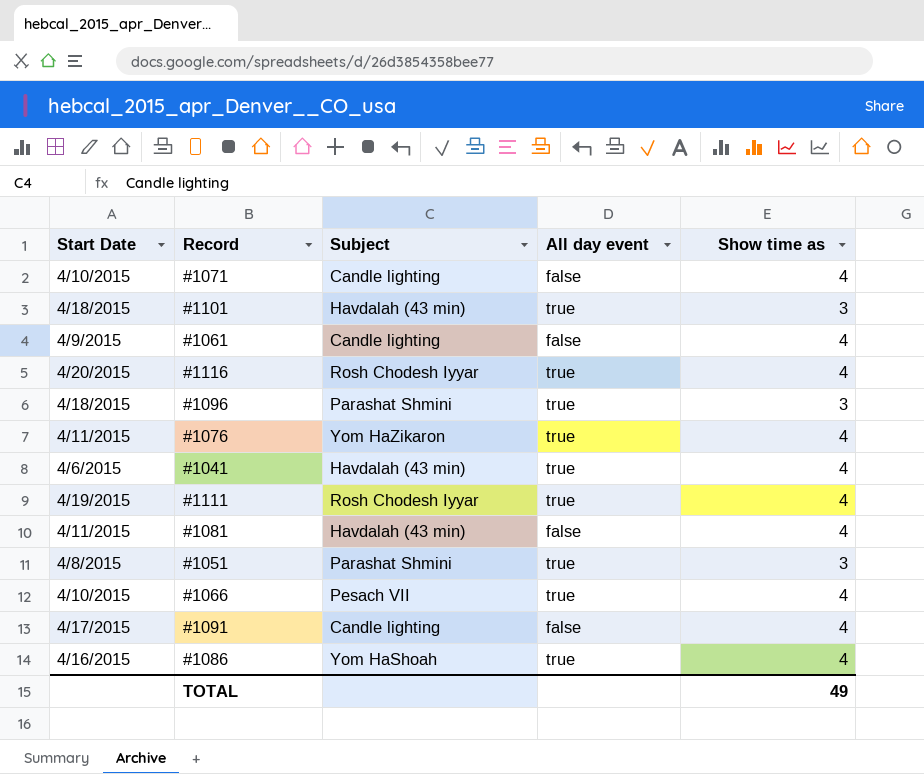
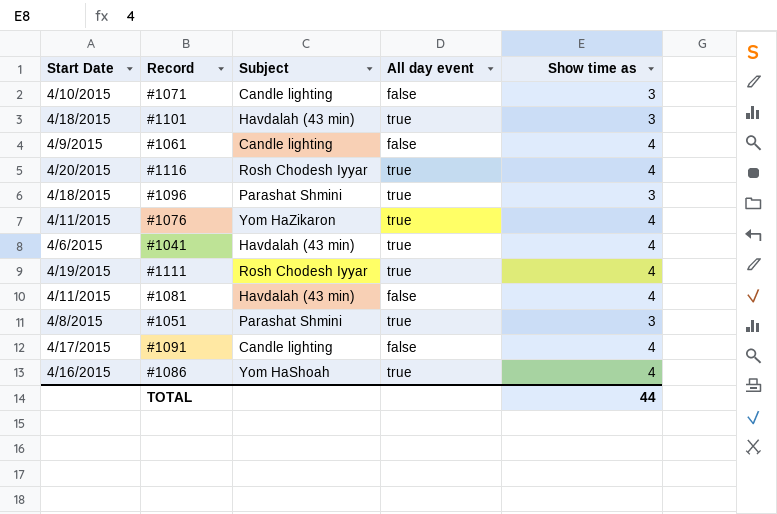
row #1066: 4/10/2015 | Pesach VII | true | 4 -> none
#1071 | Show time as: 4 -> 3
TOTAL | Show time as: 49 -> 44

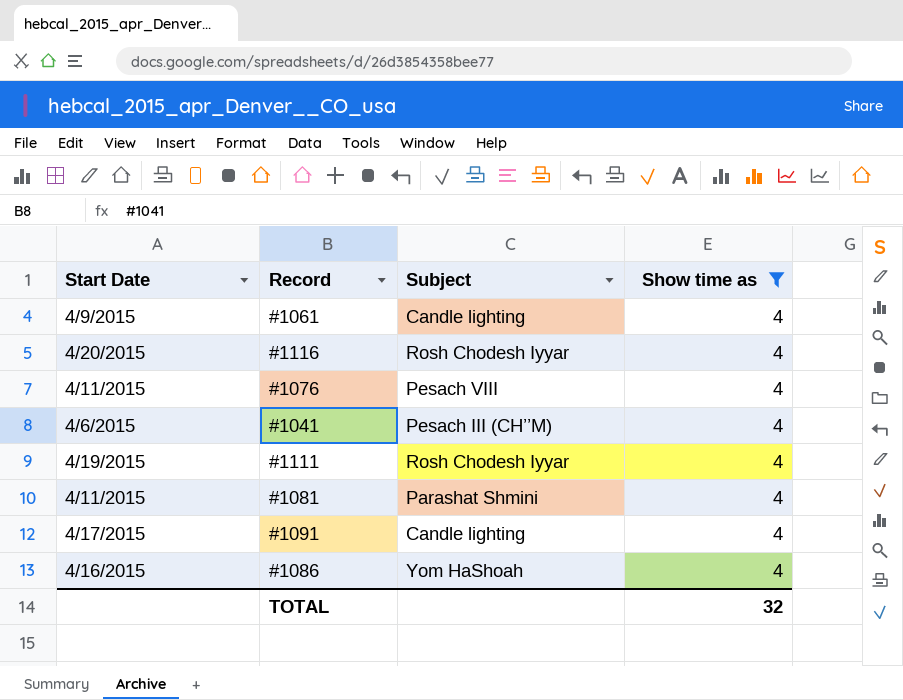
filter: none -> Show time as = 4
column All day event | position: 4 -> none
#1076 | Subject: Yom HaZikaron -> Pesach VIII
#1041 | Subject: Havdalah (43 min) -> Pesach III (CH’’M)
#1081 | Subject: Havdalah (43 min) -> Parashat Shmini
TOTAL | Show time as: 44 -> 32

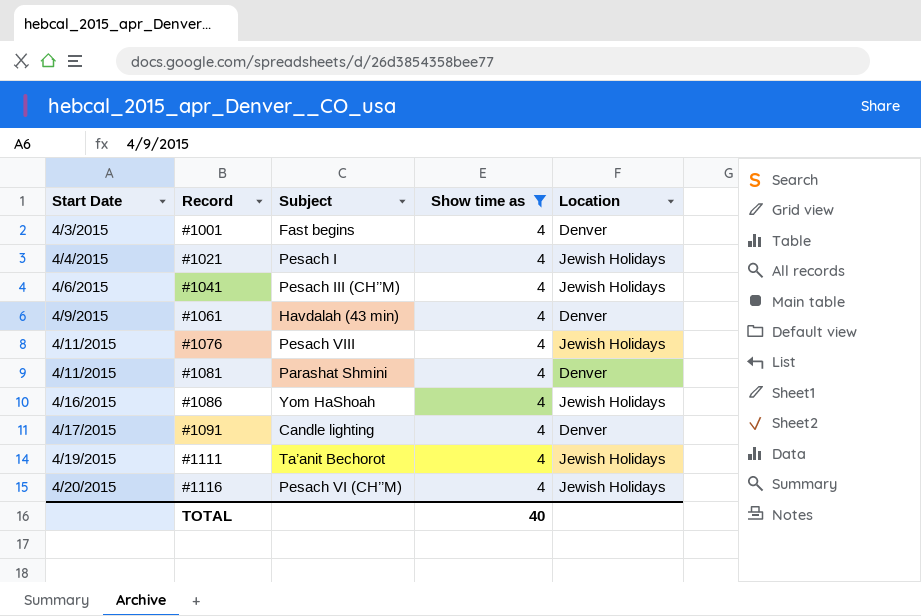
row order: none -> Start Date ascending
column Location | position: none -> 5
row #1001: none -> 4/3/2015 | Fast begins | 4 | Denver
row #1021: none -> 4/4/2015 | Pesach I | 4 | Jewish Holidays
#1061 | Subject: Candle lighting -> Havdalah (43 min)
#1111 | Subject: Rosh Chodesh Iyyar -> Ta’anit Bechorot
#1116 | Subject: Rosh Chodesh Iyyar -> Pesach VI (CH’’M)
TOTAL | Show time as: 32 -> 40

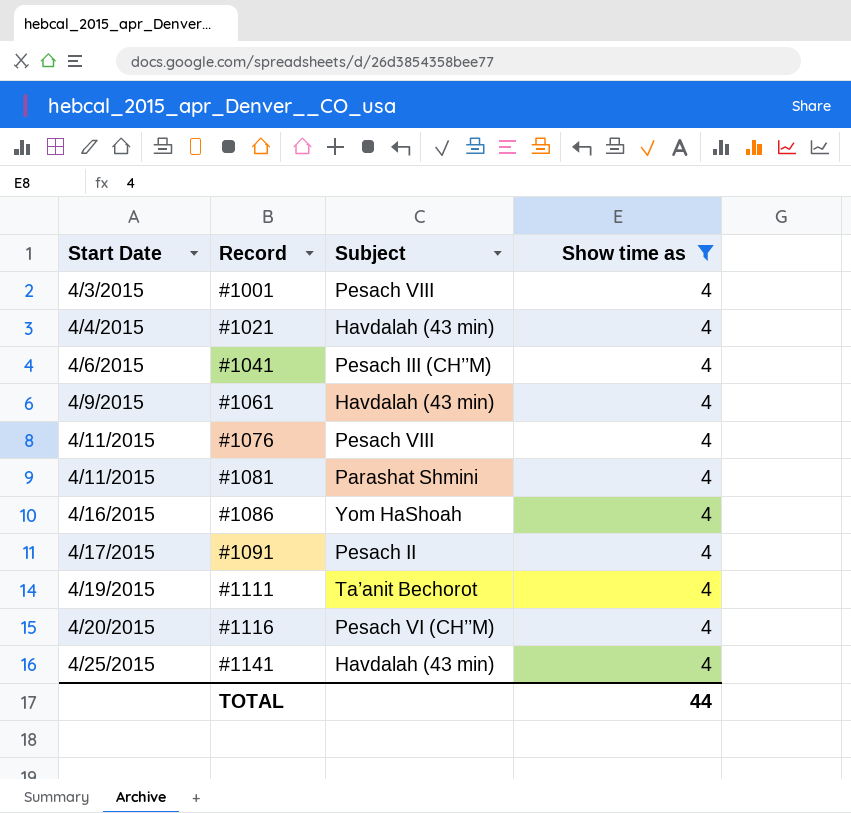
column Location | position: 5 -> none
#1001 | Subject: Fast begins -> Pesach VIII
#1021 | Subject: Pesach I -> Havdalah (43 min)
#1091 | Subject: Candle lighting -> Pesach II
row #1141: none -> 4/25/2015 | Havdalah (43 min) | 4
TOTAL | Show time as: 40 -> 44

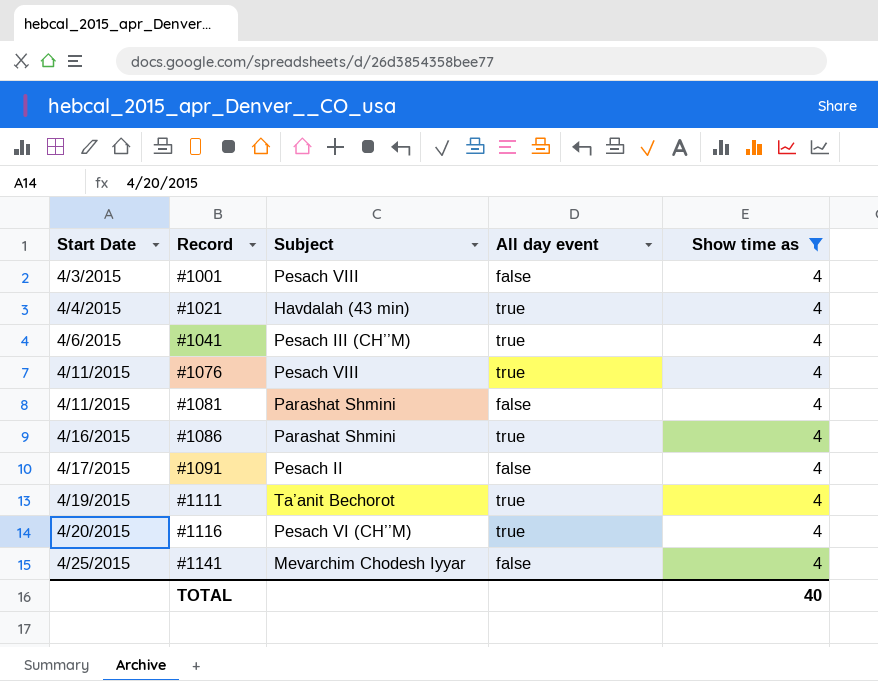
column All day event | position: none -> 4
row #1061: 4/9/2015 | Havdalah (43 min) | 4 -> none
#1086 | Subject: Yom HaShoah -> Parashat Shmini
#1141 | Subject: Havdalah (43 min) -> Mevarchim Chodesh Iyyar
TOTAL | Show time as: 44 -> 40

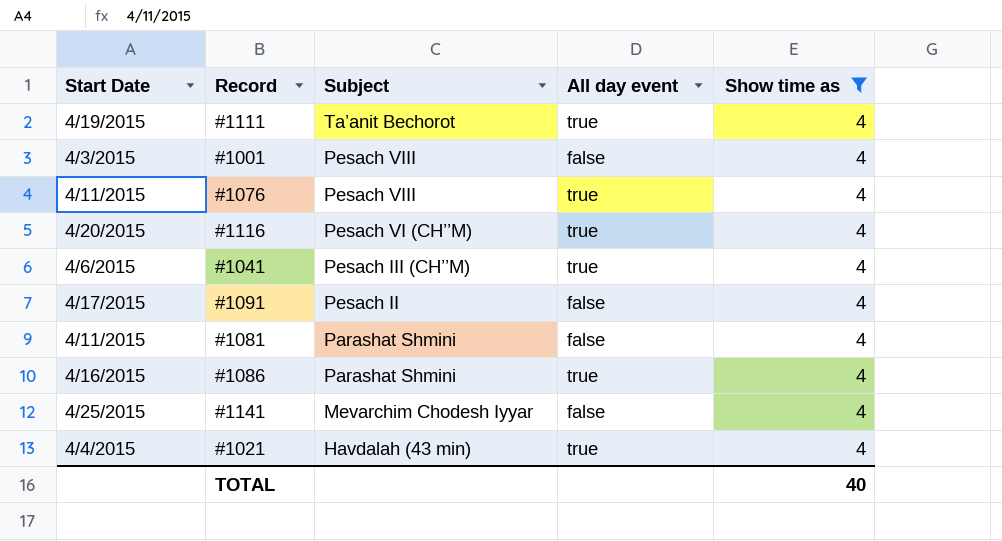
row order: Start Date ascending -> Subject descending

